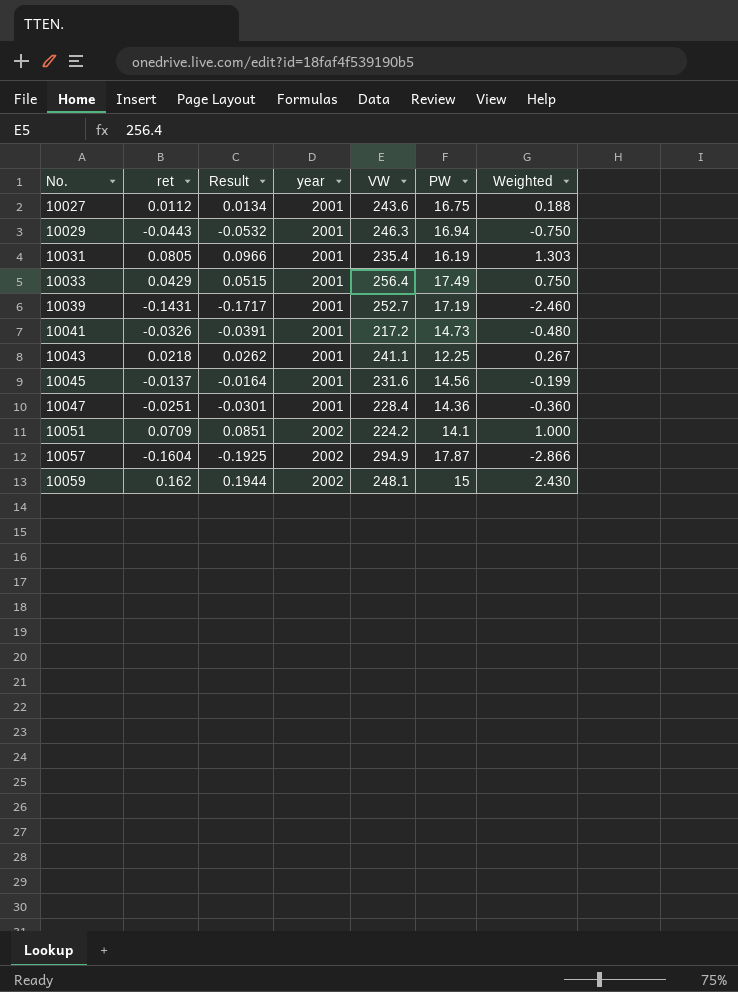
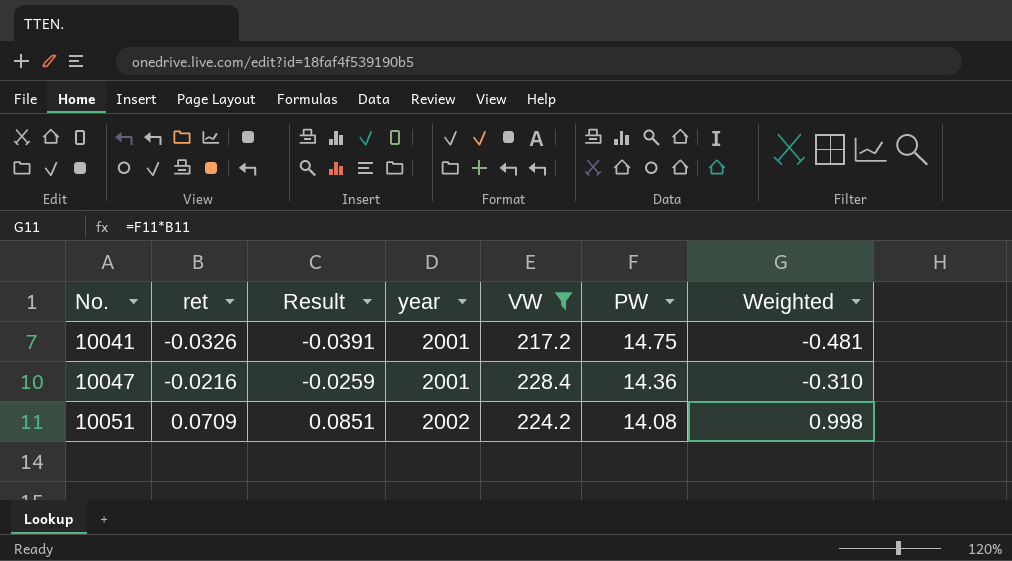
filter: none -> VW <= 228.4
10041 | PW: 14.73 -> 14.75
10041 | Weighted: -0.480 -> -0.481
10047 | ret: -0.0251 -> -0.0216
10047 | Result: -0.0301 -> -0.0259
10047 | Weighted: -0.360 -> -0.310
10051 | PW: 14.1 -> 14.08
10051 | Weighted: 1.000 -> 0.998

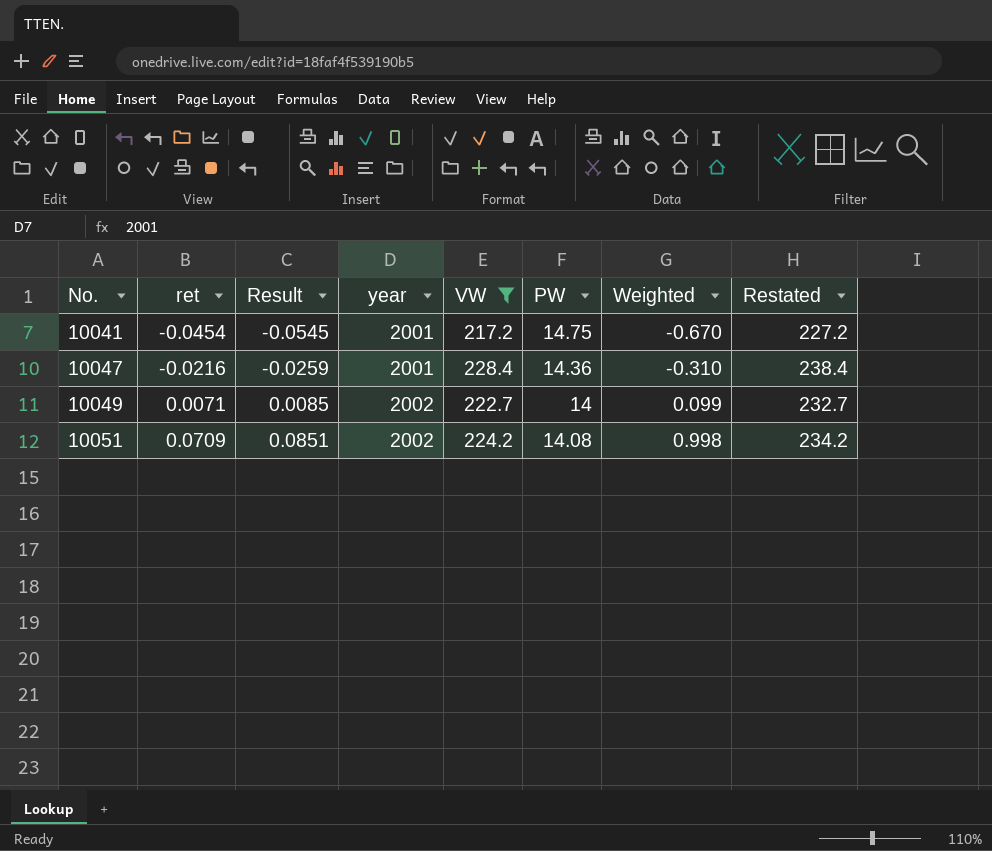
column Restated | formula: none -> [VW] + 10
10041 | ret: -0.0326 -> -0.0454
10041 | Result: -0.0391 -> -0.0545
10041 | Weighted: -0.481 -> -0.670
row 10049: none -> 0.0071 | 0.0085 | 2002 | 222.7 | 14 | 0.099 | 232.7

